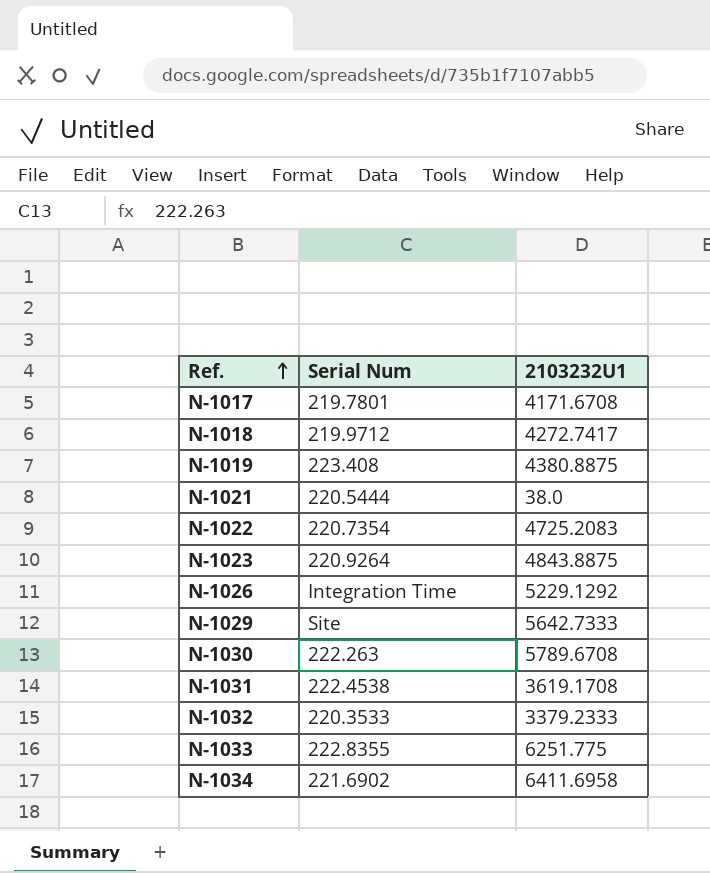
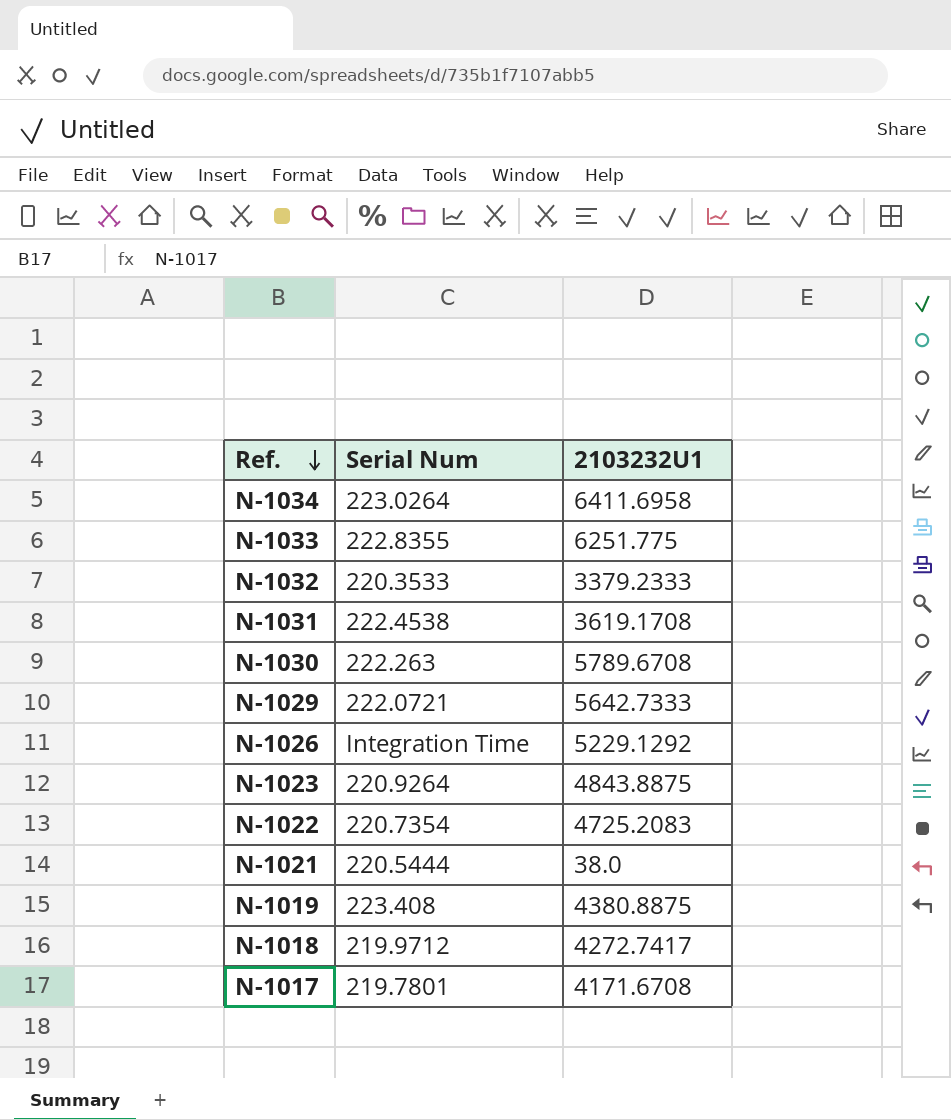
row order: Ref. ascending -> Ref. descending
N-1034 | Serial Num: 221.6902 -> 223.0264
N-1029 | Serial Num: Site -> 222.0721

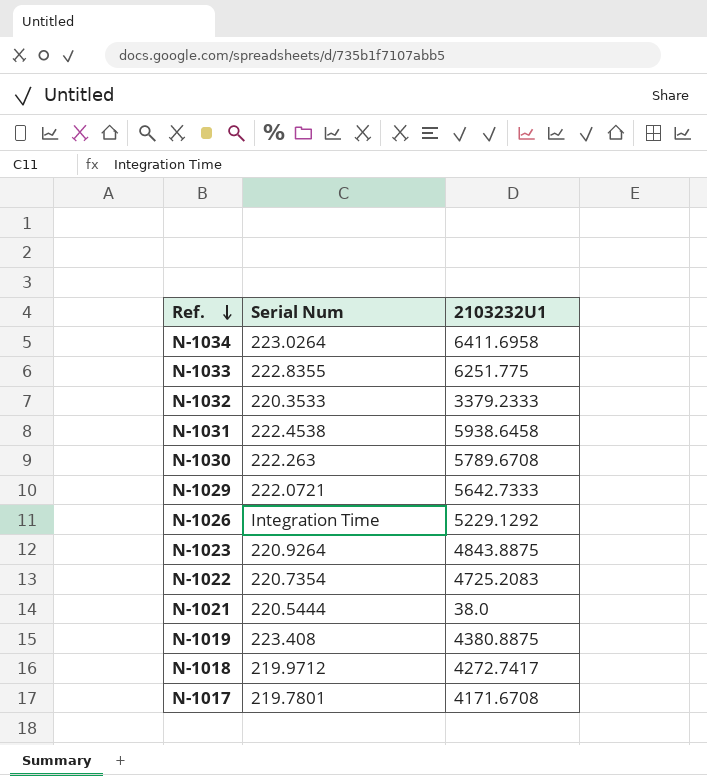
N-1031 | 2103232U1: 3619.1708 -> 5938.6458

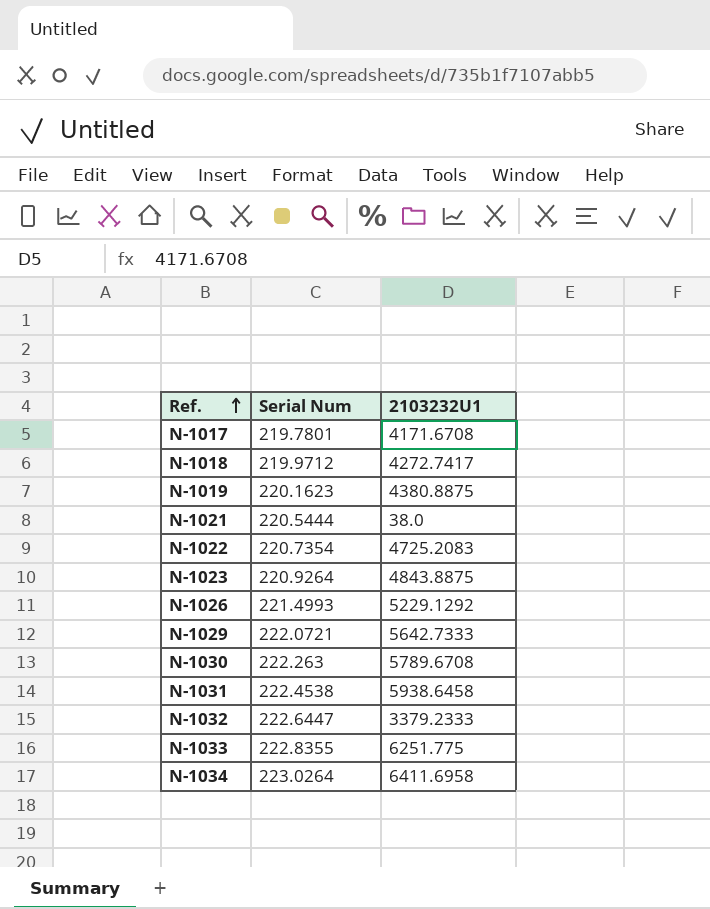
row order: Ref. descending -> Ref. ascending
N-1019 | Serial Num: 223.408 -> 220.1623
N-1026 | Serial Num: Integration Time -> 221.4993
N-1032 | Serial Num: 220.3533 -> 222.6447

